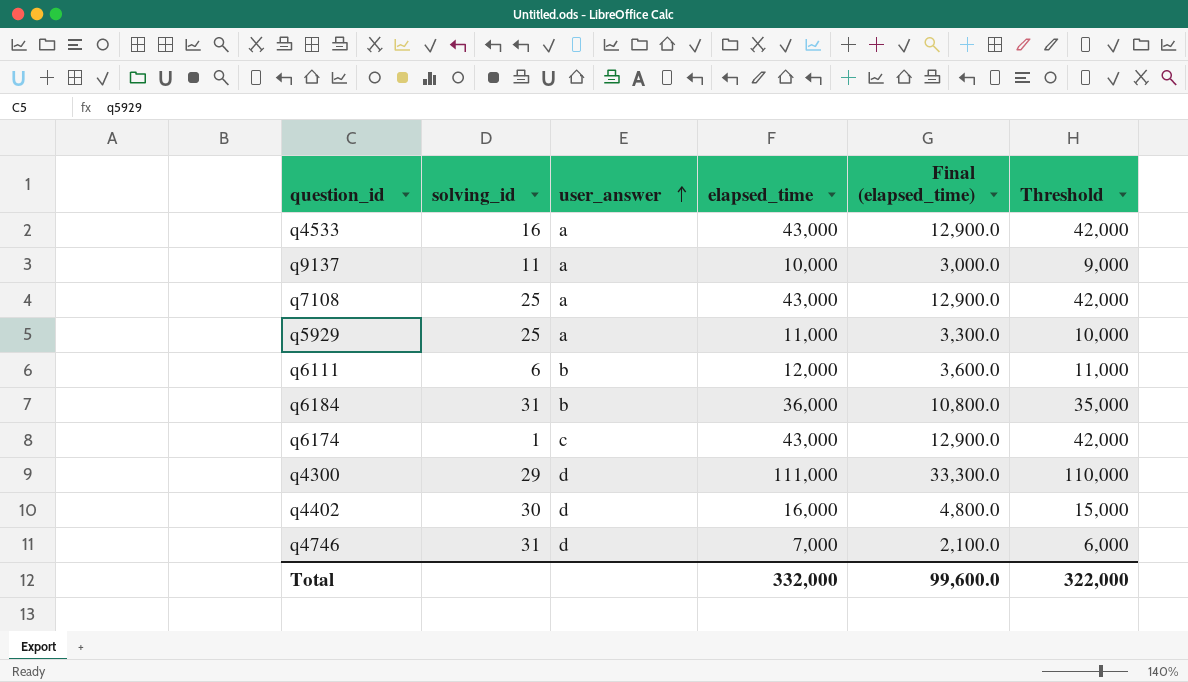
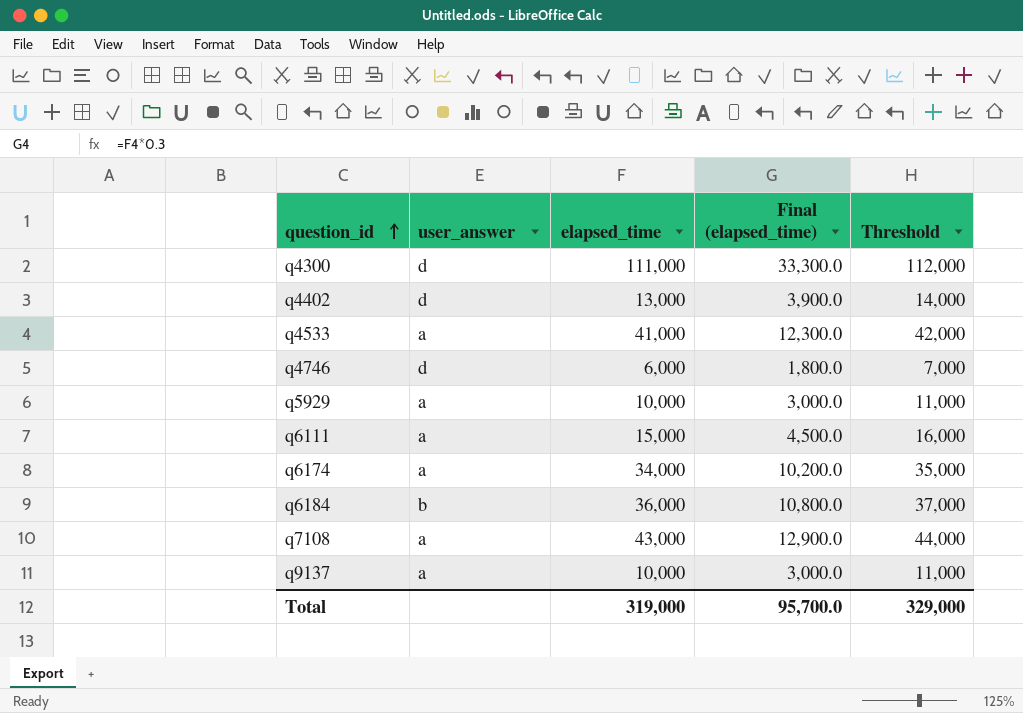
row order: user_answer ascending -> question_id ascending
column solving_id | position: 2 -> none
column Threshold | formula: [elapsed_time] - 1000 -> [elapsed_time] + 1000
q4402 | elapsed_time: 16,000 -> 13,000
q4402 | Final (elapsed_time): 4,800.0 -> 3,900.0
q4533 | elapsed_time: 43,000 -> 41,000
q4533 | Final (elapsed_time): 12,900.0 -> 12,300.0
q4746 | elapsed_time: 7,000 -> 6,000
q4746 | Final (elapsed_time): 2,100.0 -> 1,800.0
q5929 | elapsed_time: 11,000 -> 10,000
q5929 | Final (elapsed_time): 3,300.0 -> 3,000.0
q6111 | user_answer: b -> a
q6111 | elapsed_time: 12,000 -> 15,000
q6111 | Final (elapsed_time): 3,600.0 -> 4,500.0
q6174 | user_answer: c -> a
q6174 | elapsed_time: 43,000 -> 34,000
q6174 | Final (elapsed_time): 12,900.0 -> 10,200.0
Total | elapsed_time: 332,000 -> 319,000
Total | Final (elapsed_time): 99,600.0 -> 95,700.0
Total | Threshold: 322,000 -> 329,000

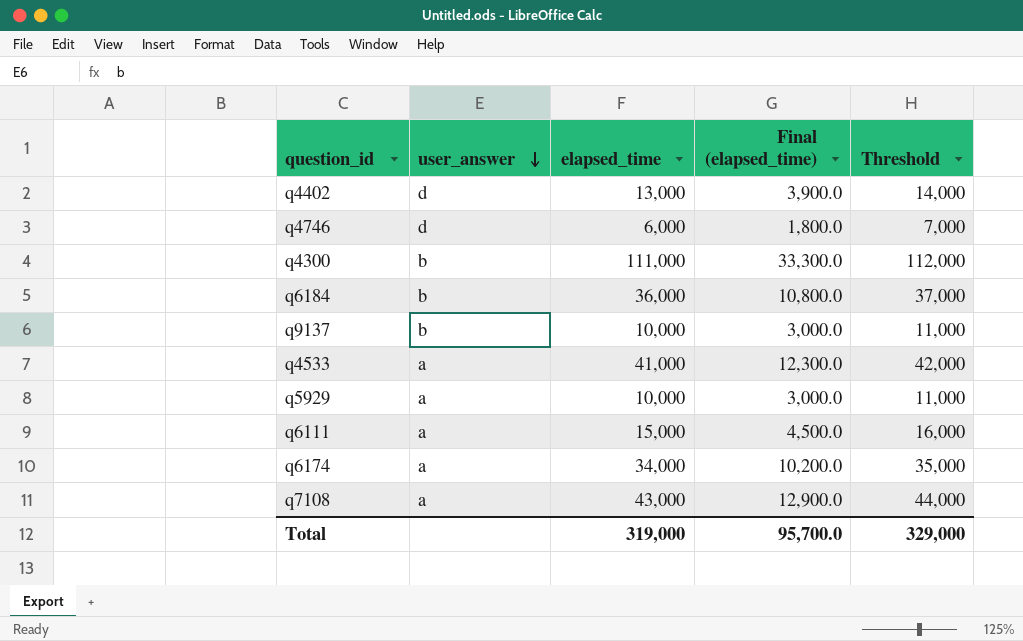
row order: question_id ascending -> user_answer descending
q4300 | user_answer: d -> b
q9137 | user_answer: a -> b

